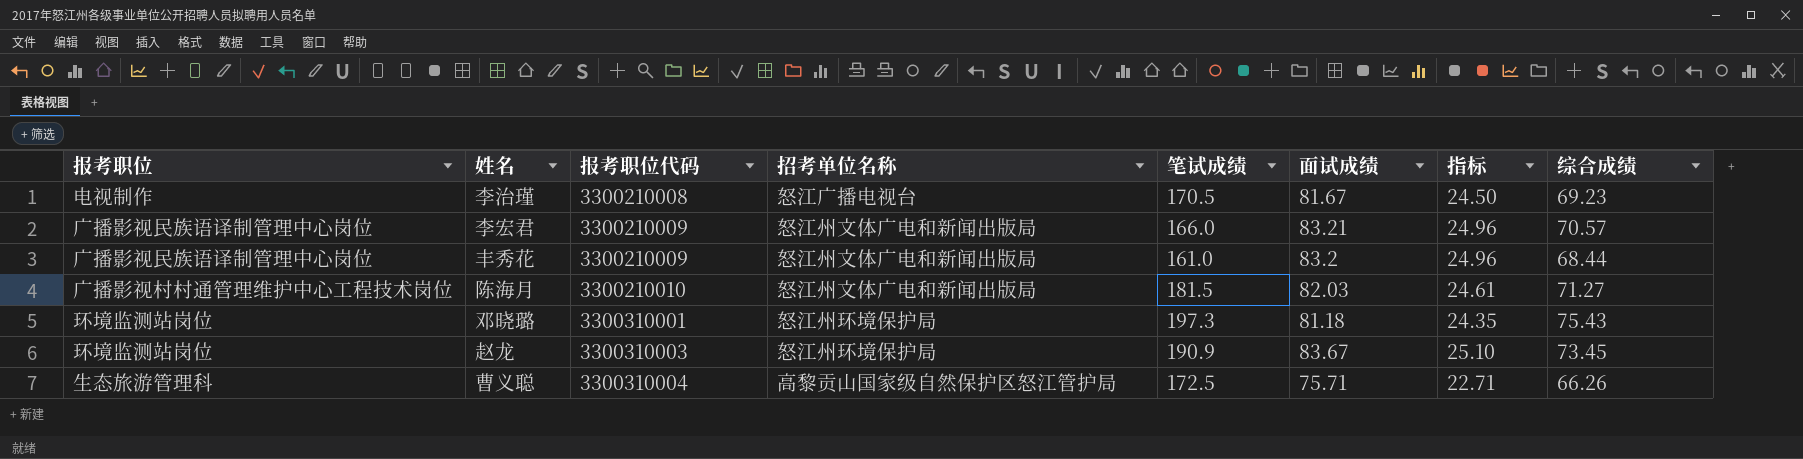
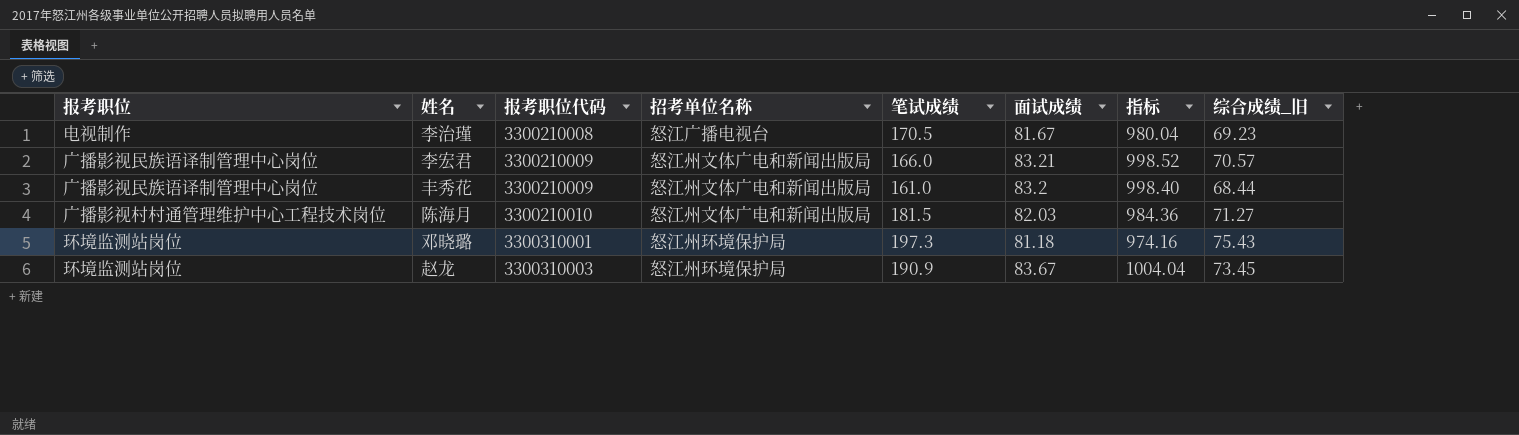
column 指标 | formula: [面试成绩] * 0.3 -> [面试成绩] * 12
column name: 综合成绩 -> 综合成绩_旧
row 曹义聪: 生态旅游管理科 | 3300310004 | 高黎贡山国家级自然保护区怒江管护局 | 172.5 | 75.71 | 22.71 | 66.26 -> none

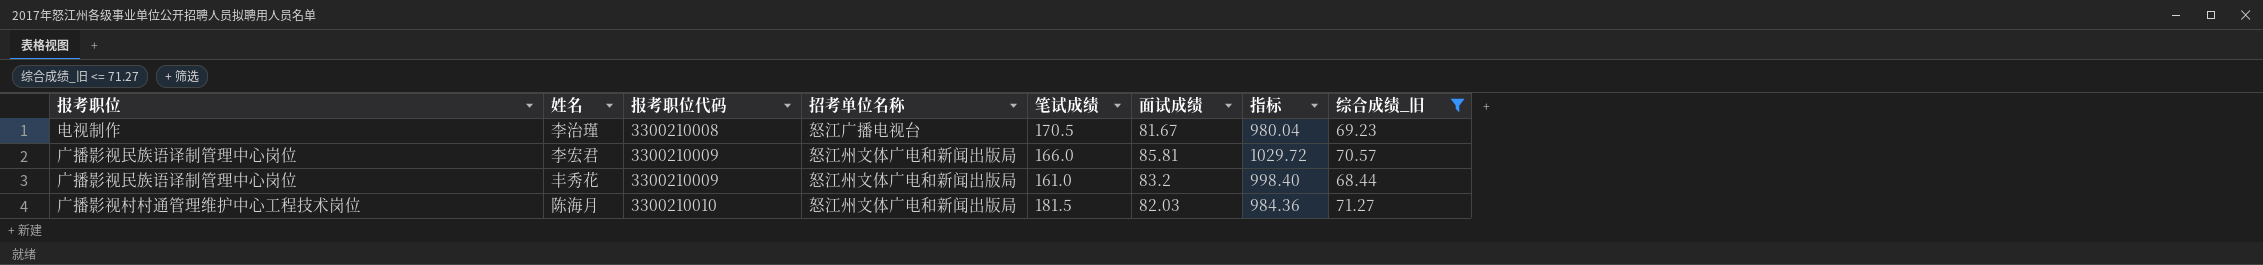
filter: none -> 综合成绩_旧 <= 71.27
李宏君 | 面试成绩: 83.21 -> 85.81
李宏君 | 指标: 998.52 -> 1029.72

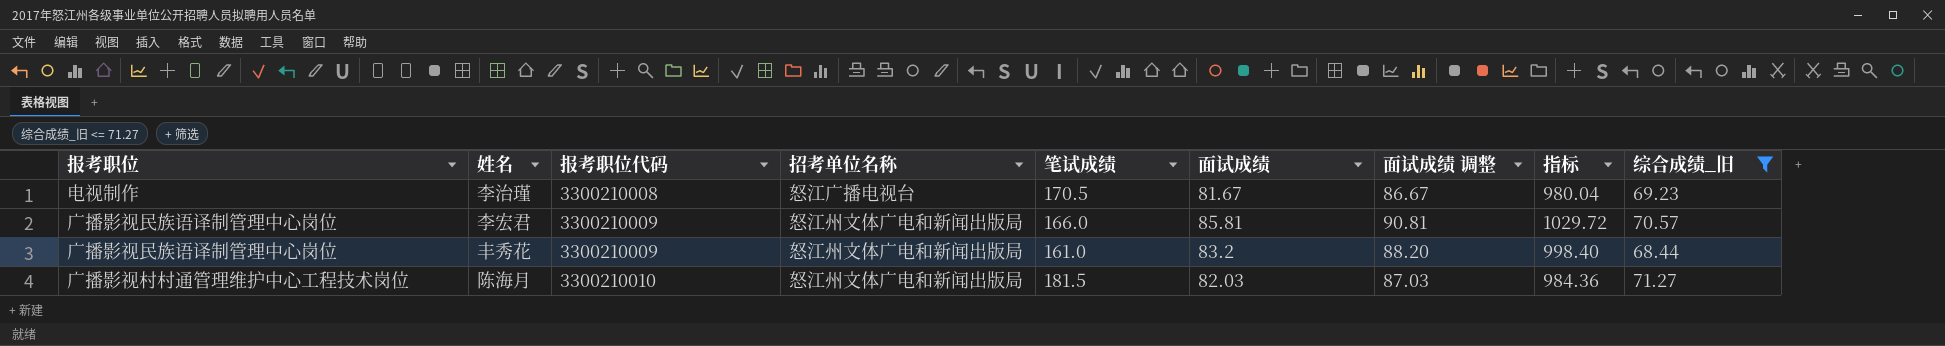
column 面试成绩 调整 | formula: none -> [面试成绩] + 5

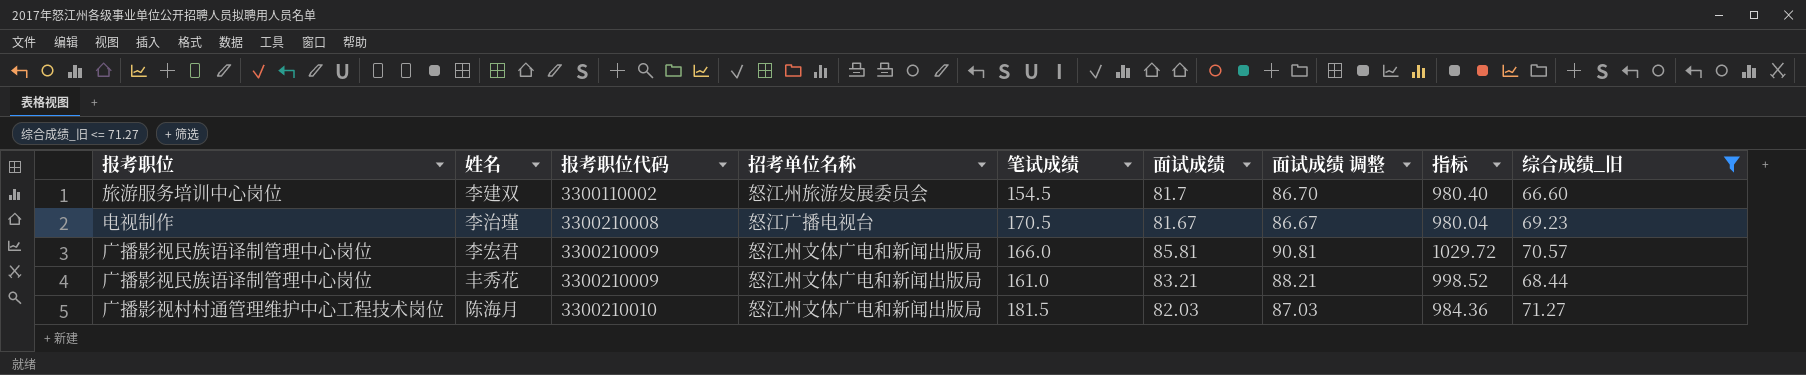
row 李建双: none -> 旅游服务培训中心岗位 | 3300110002 | 怒江州旅游发展委员会 | 154.5 | 81.7 | 86.70 | 980.40 | 66.60
丰秀花 | 面试成绩: 83.2 -> 83.21
丰秀花 | 面试成绩 调整: 88.20 -> 88.21
丰秀花 | 指标: 998.40 -> 998.52

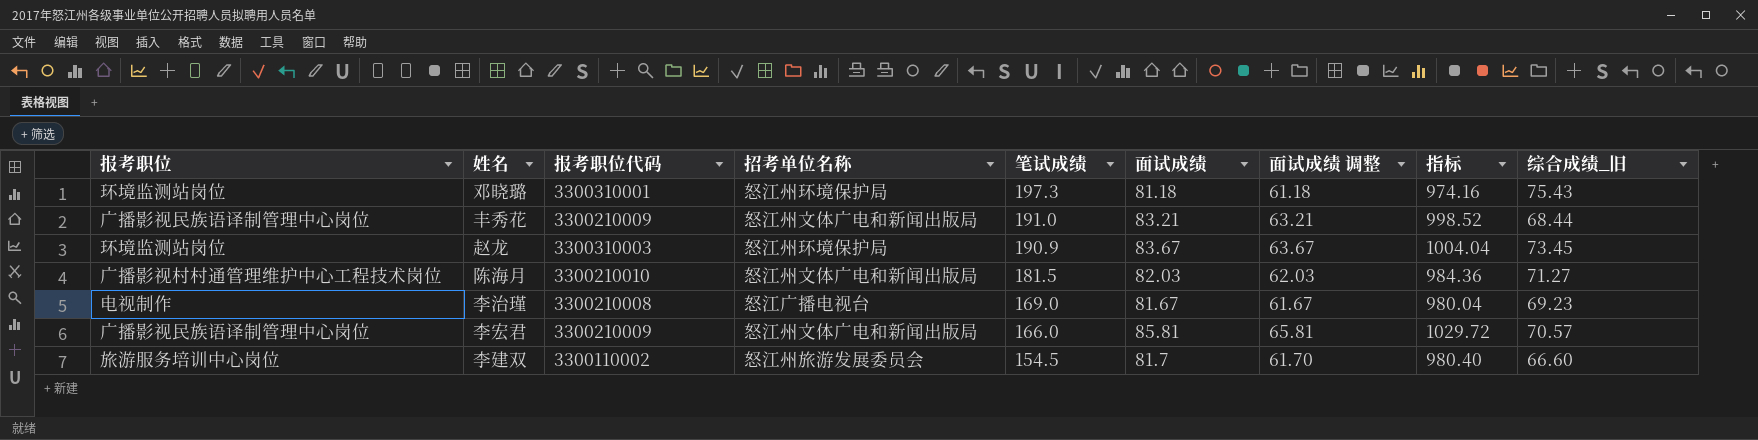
filter: 综合成绩_旧 <= 71.27 -> none
row order: 报考职位代码 ascending -> 笔试成绩 descending
column 面试成绩 调整 | formula: [面试成绩] + 5 -> [面试成绩] - 20
丰秀花 | 笔试成绩: 161.0 -> 191.0
李治瑾 | 笔试成绩: 170.5 -> 169.0

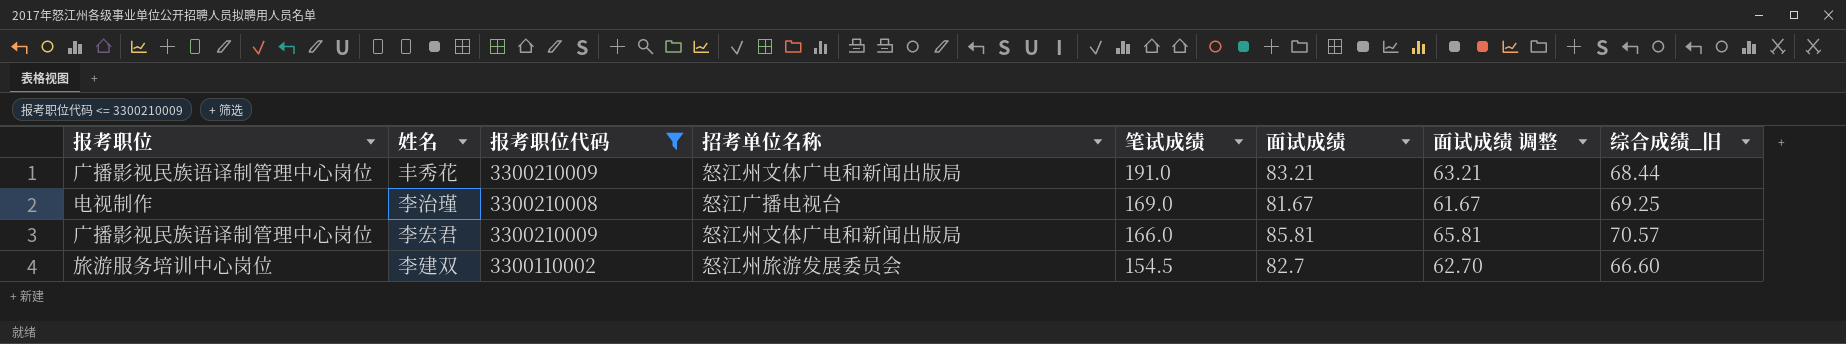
filter: none -> 报考职位代码 <= 3300210009
column 指标 | formula: [面试成绩] * 12 -> none
李治瑾 | 综合成绩_旧: 69.23 -> 69.25
李建双 | 面试成绩: 81.7 -> 82.7
李建双 | 面试成绩 调整: 61.70 -> 62.70

